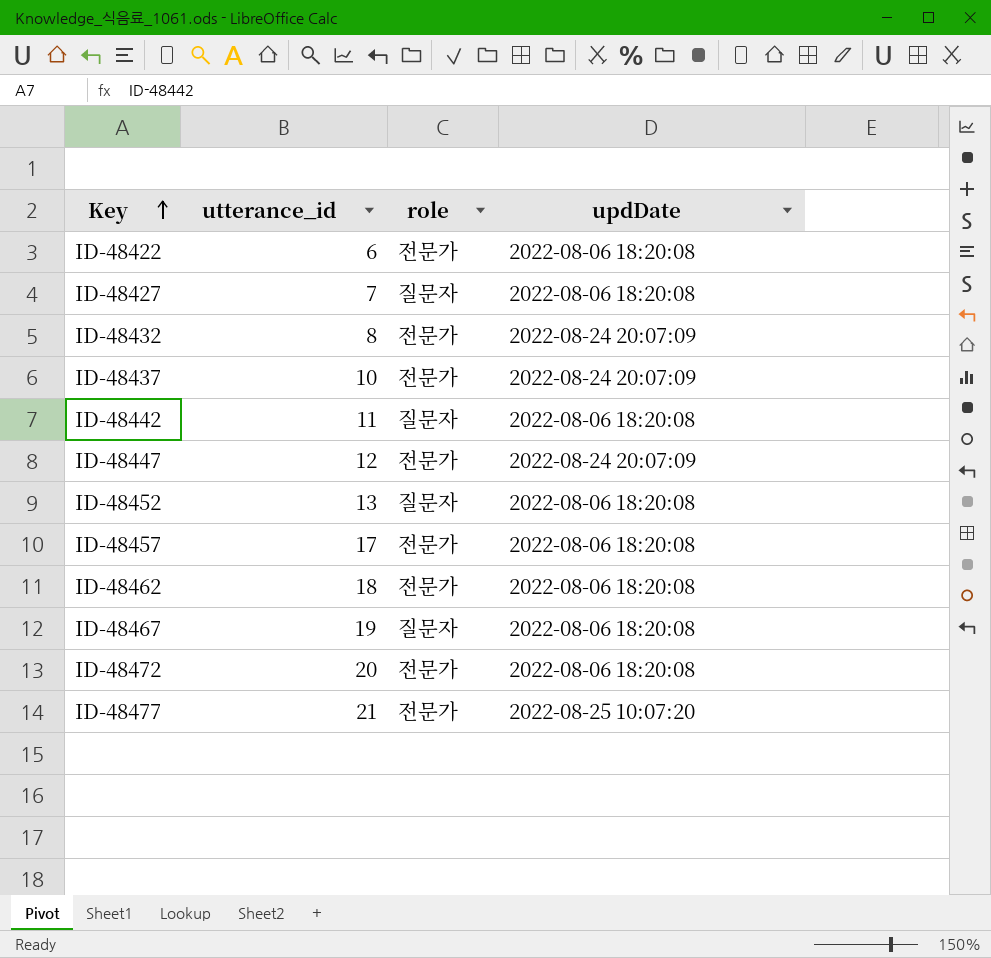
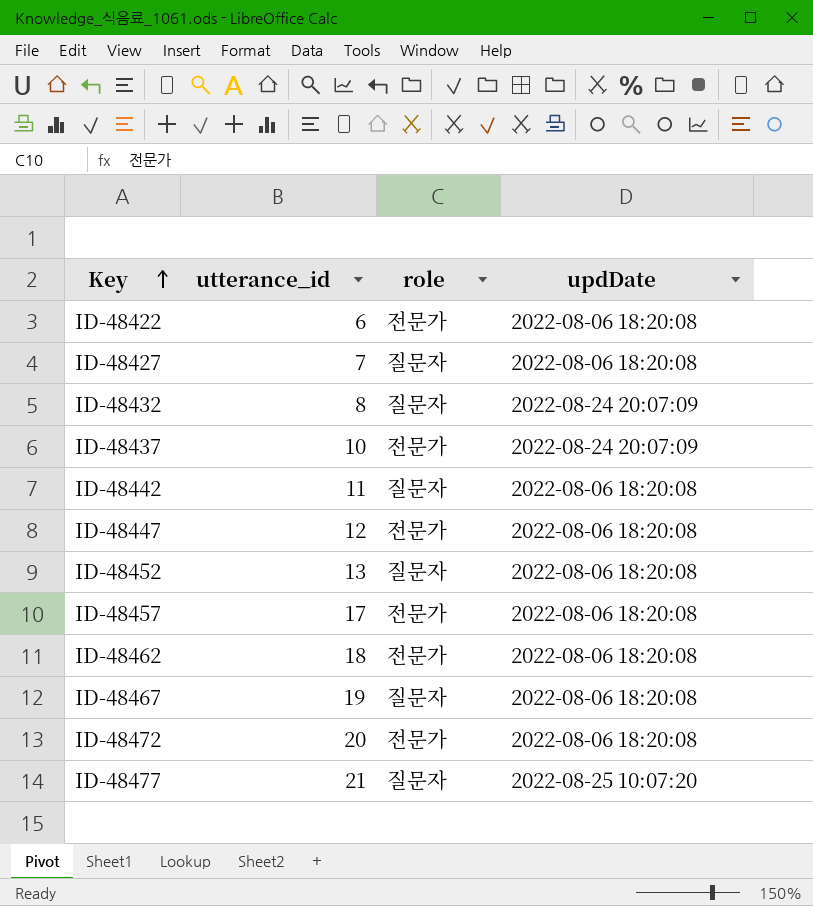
ID-48432 | role: 전문가 -> 질문자
ID-48447 | updDate: 2022-08-24 20:07:09 -> 2022-08-06 18:20:08
ID-48477 | role: 전문가 -> 질문자

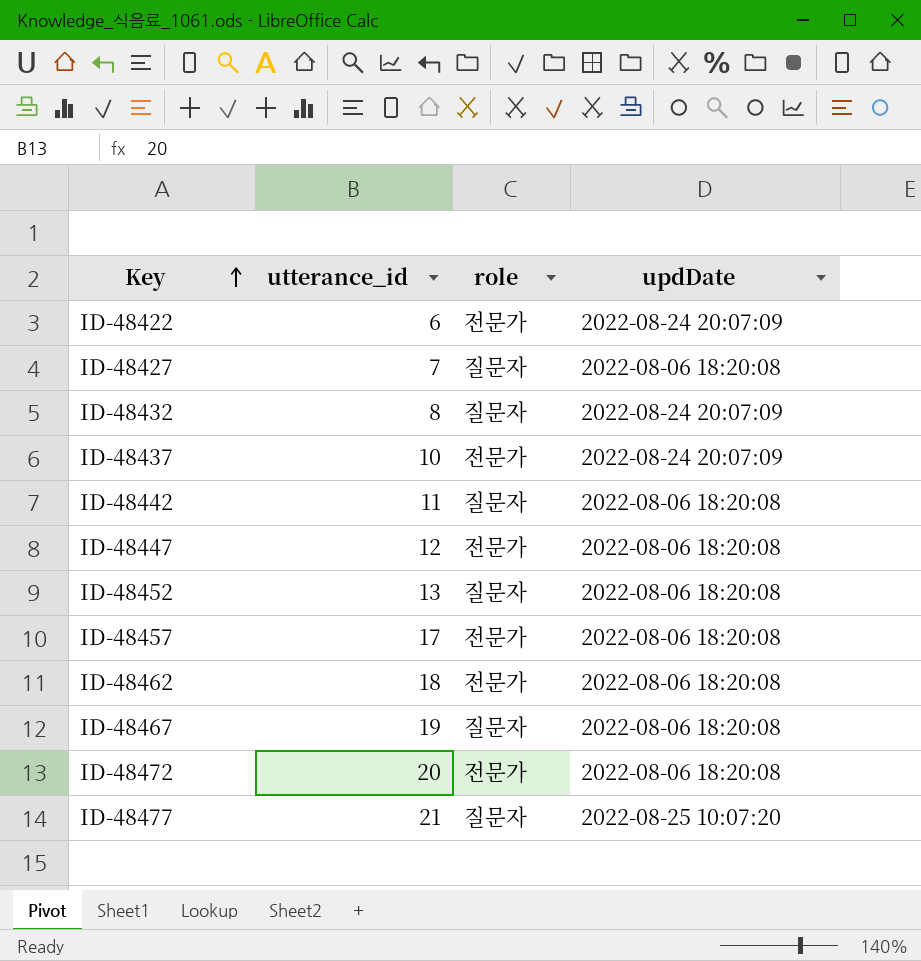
ID-48422 | updDate: 2022-08-06 18:20:08 -> 2022-08-24 20:07:09

